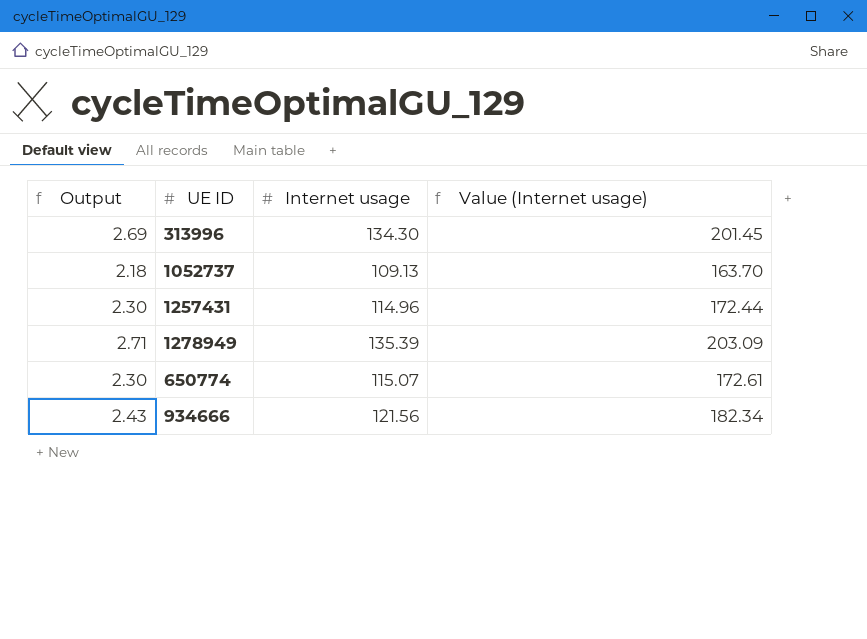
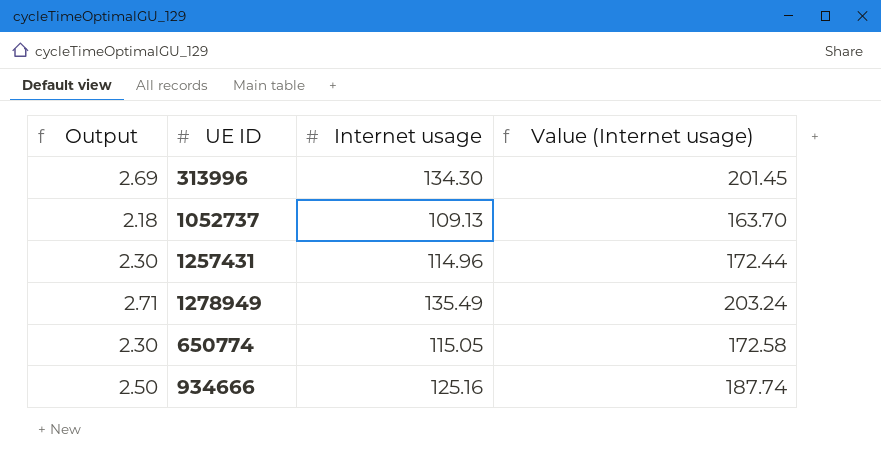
1278949 | Internet usage: 135.39 -> 135.49
1278949 | Value (Internet usage): 203.09 -> 203.24
650774 | Internet usage: 115.07 -> 115.05
650774 | Value (Internet usage): 172.61 -> 172.58
934666 | Output: 2.43 -> 2.50
934666 | Internet usage: 121.56 -> 125.16
934666 | Value (Internet usage): 182.34 -> 187.74

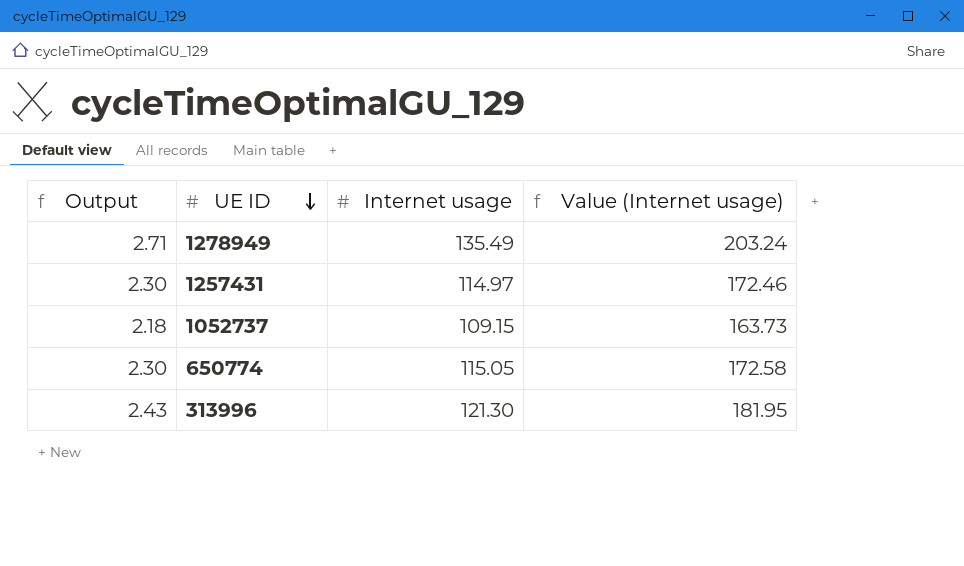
row order: none -> UE ID descending
row 934666: 2.50 | 125.16 | 187.74 -> none
1257431 | Internet usage: 114.96 -> 114.97
1257431 | Value (Internet usage): 172.44 -> 172.46
1052737 | Internet usage: 109.13 -> 109.15
1052737 | Value (Internet usage): 163.70 -> 163.73
313996 | Output: 2.69 -> 2.43
313996 | Internet usage: 134.30 -> 121.30
313996 | Value (Internet usage): 201.45 -> 181.95

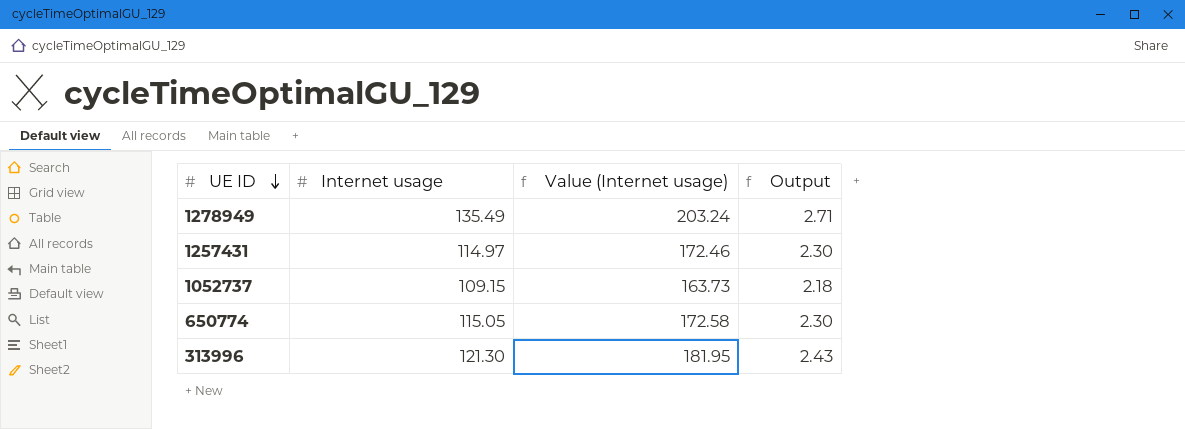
column Output | position: 1 -> 4

